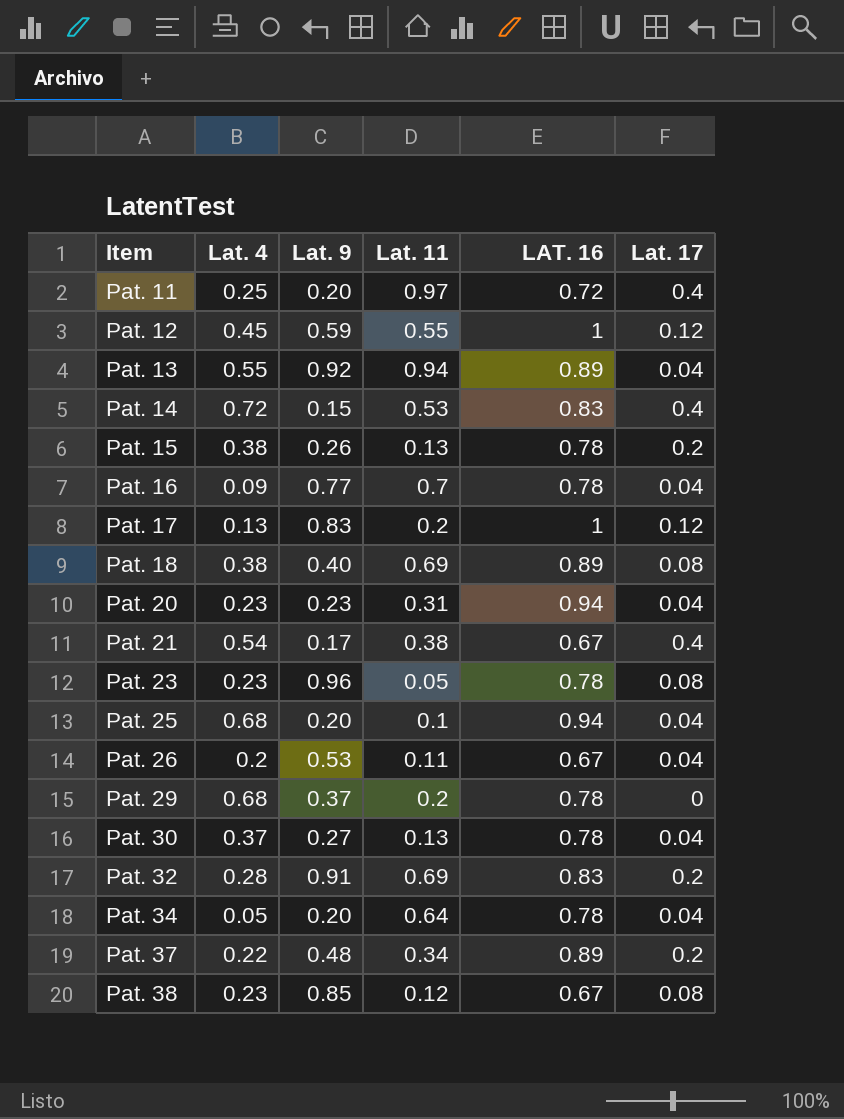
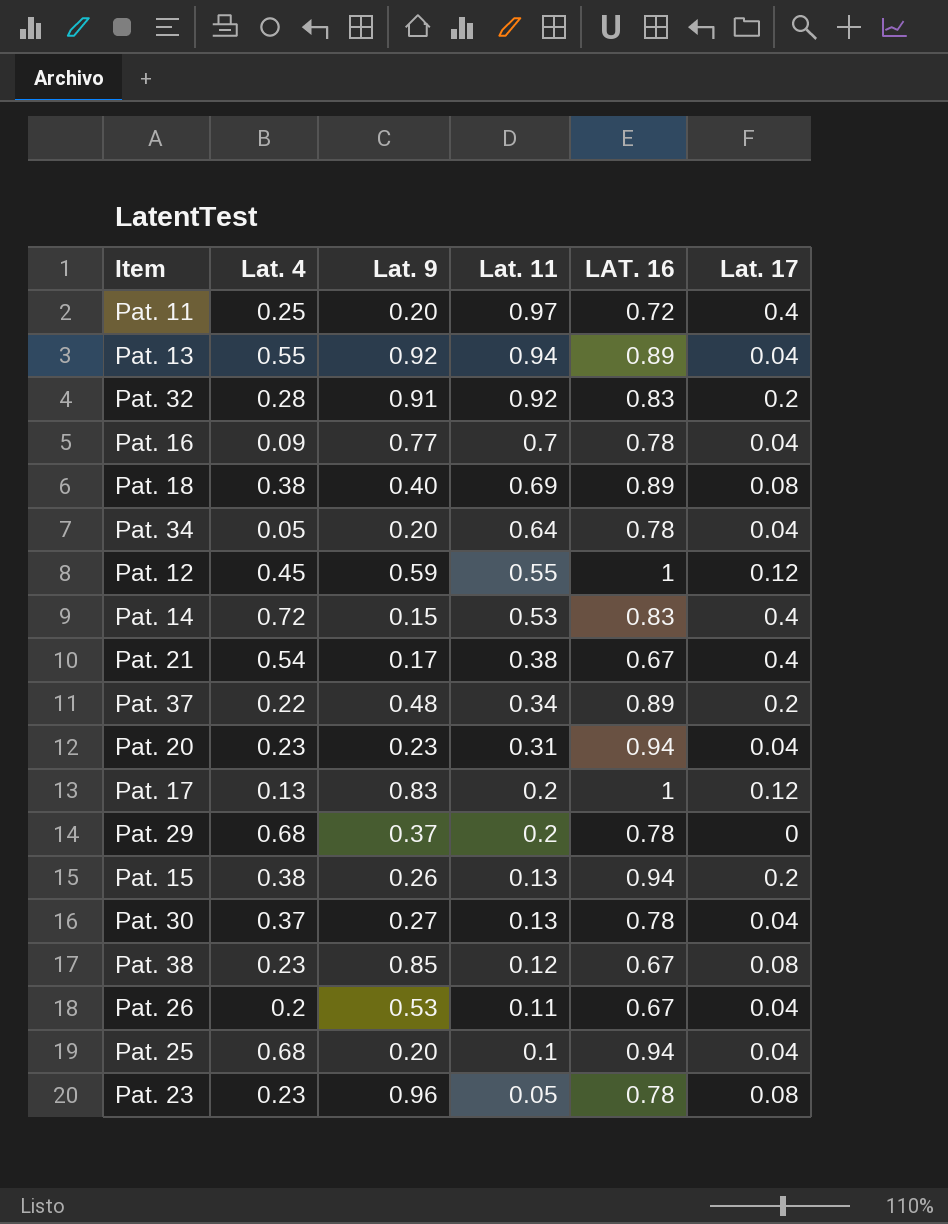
row order: Item ascending -> Lat. 11 descending
Pat. 32 | Lat. 11: 0.69 -> 0.92
Pat. 15 | LAT. 16: 0.78 -> 0.94

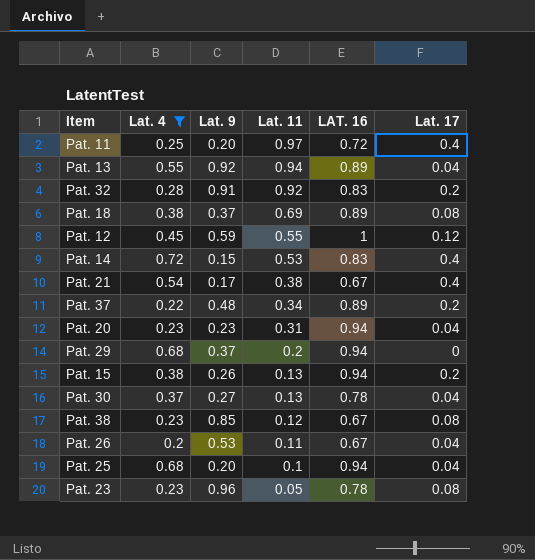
filter: none -> Lat. 4 >= 0.2
Pat. 18 | Lat. 9: 0.40 -> 0.37
Pat. 29 | LAT. 16: 0.78 -> 0.94

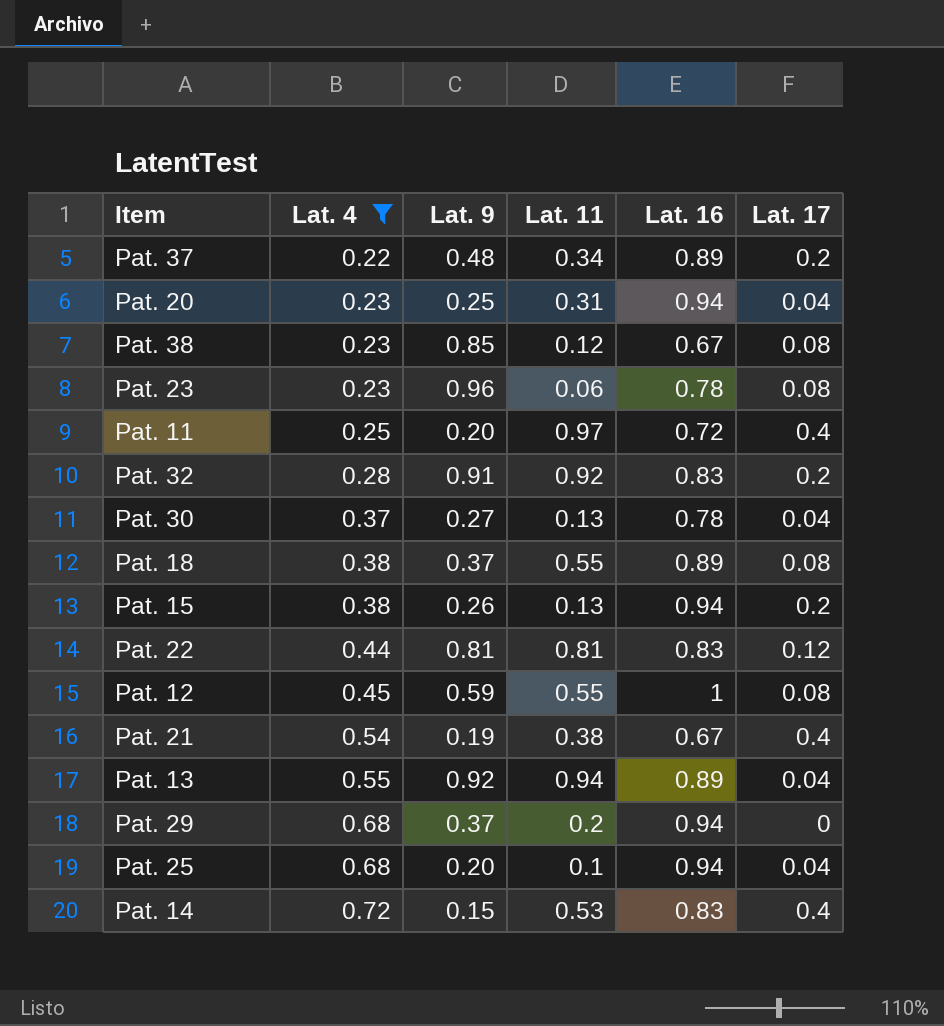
row order: Lat. 11 descending -> Lat. 4 ascending
column name: LAT. 16 -> Lat. 16
row Pat. 26: 0.2 | 0.53 | 0.11 | 0.67 | 0.04 -> none
Pat. 20 | Lat. 9: 0.23 -> 0.25
Pat. 23 | Lat. 11: 0.05 -> 0.06
Pat. 18 | Lat. 11: 0.69 -> 0.55
row Pat. 22: none -> 0.44 | 0.81 | 0.81 | 0.83 | 0.12
Pat. 12 | Lat. 17: 0.12 -> 0.08
Pat. 21 | Lat. 9: 0.17 -> 0.19

